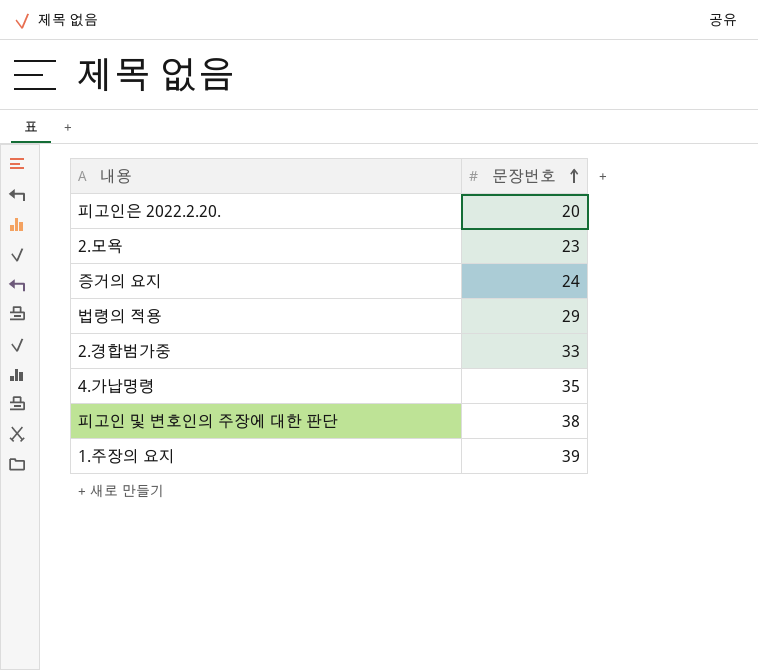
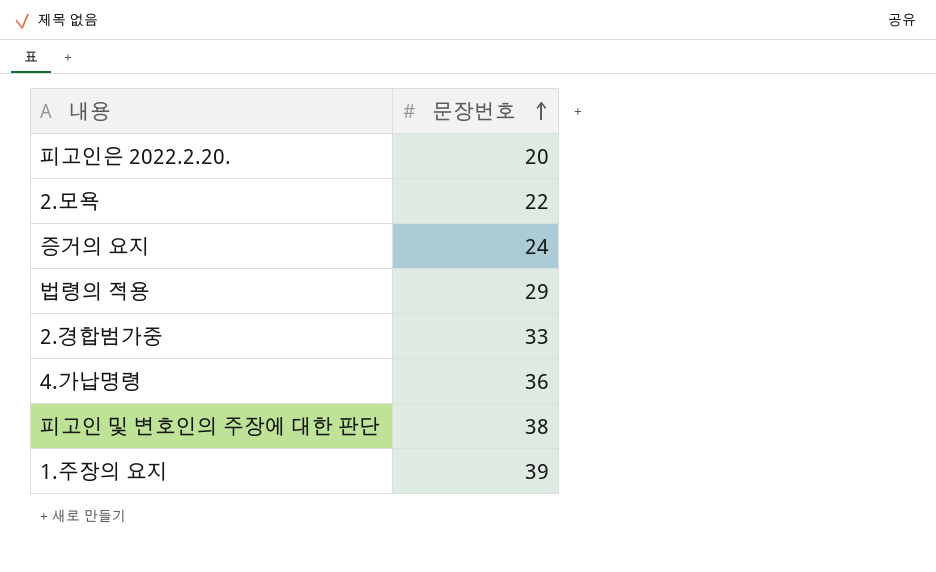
2.모욕 | 문장번호: 23 -> 22
4.가납명령 | 문장번호: 35 -> 36

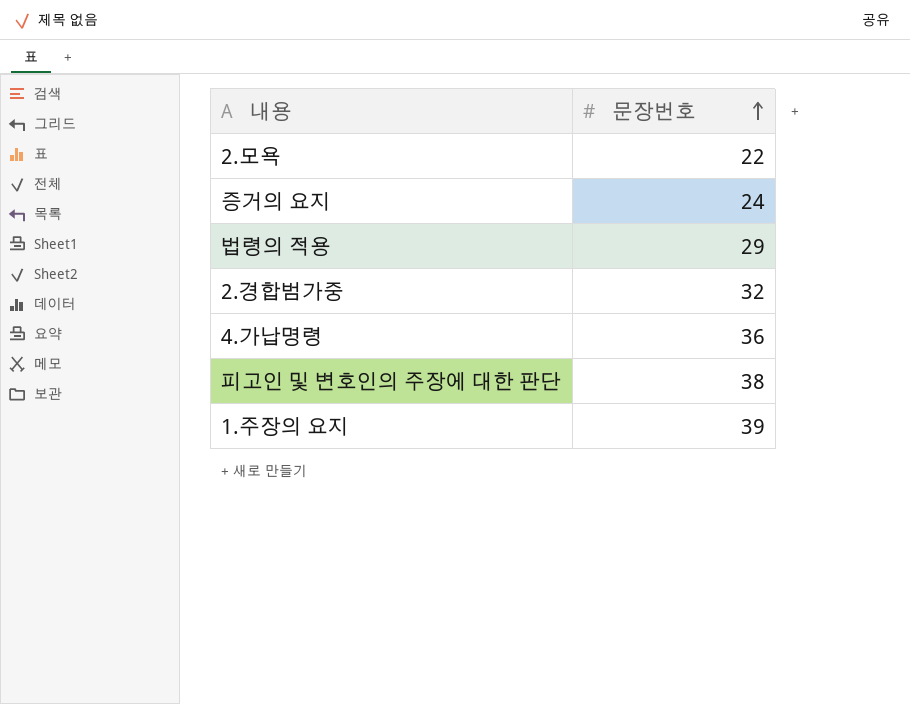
row 피고인은 2022.2.20.: 20 -> none
2.경합범가중 | 문장번호: 33 -> 32

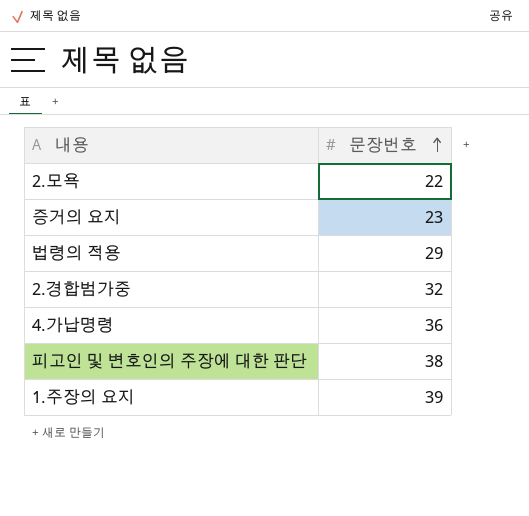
증거의 요지 | 문장번호: 24 -> 23

